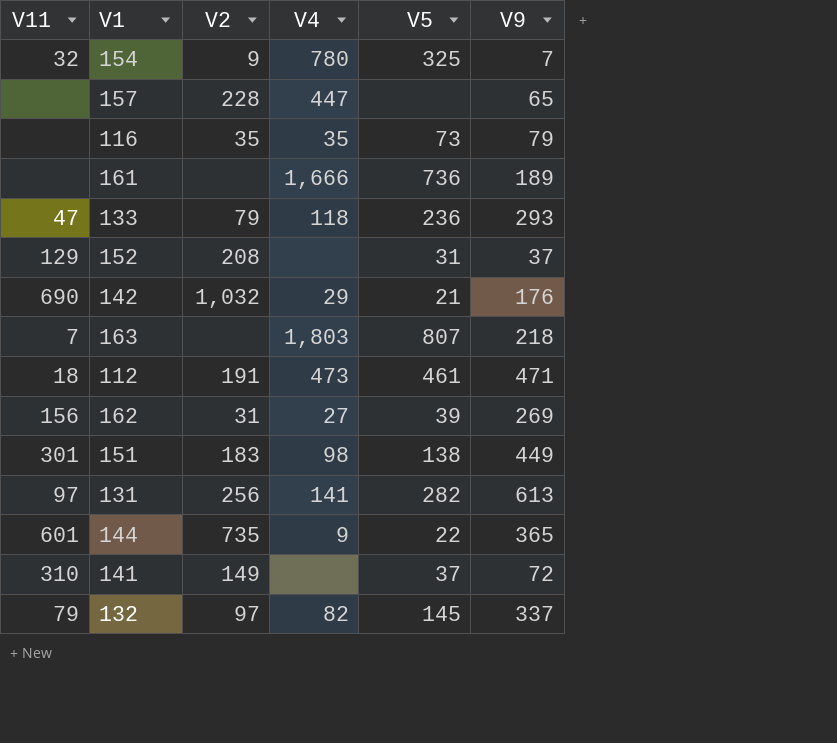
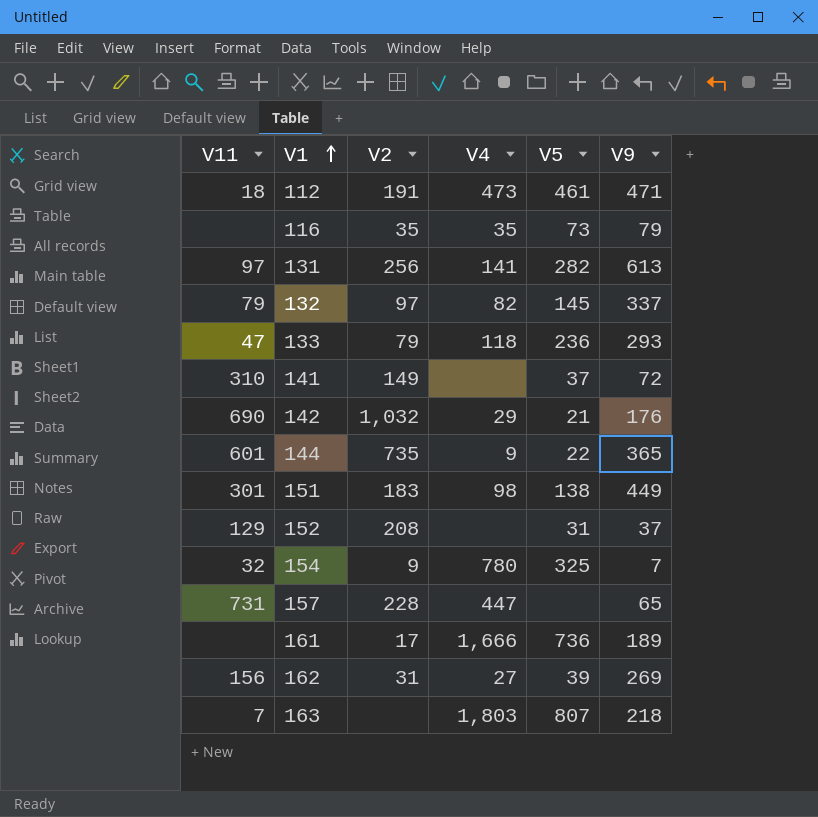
row order: none -> V1 ascending
157 | V11: none -> 731
161 | V2: none -> 17

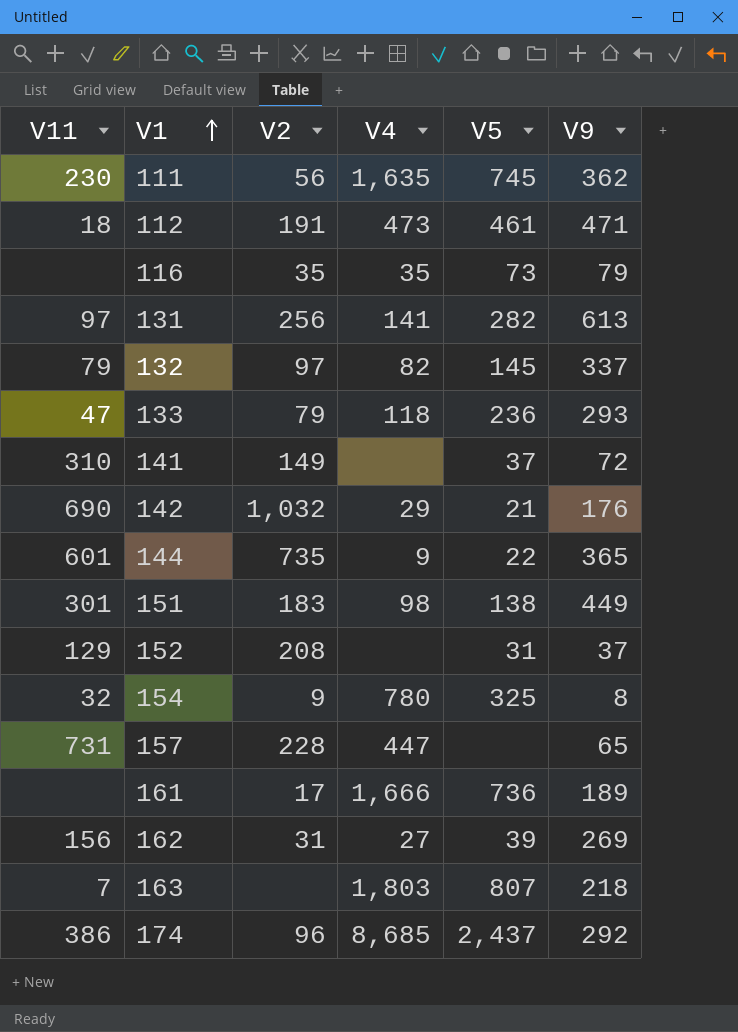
row 111: none -> 230 | 56 | 1,635 | 745 | 362
154 | V9: 7 -> 8
row 174: none -> 386 | 96 | 8,685 | 2,437 | 292

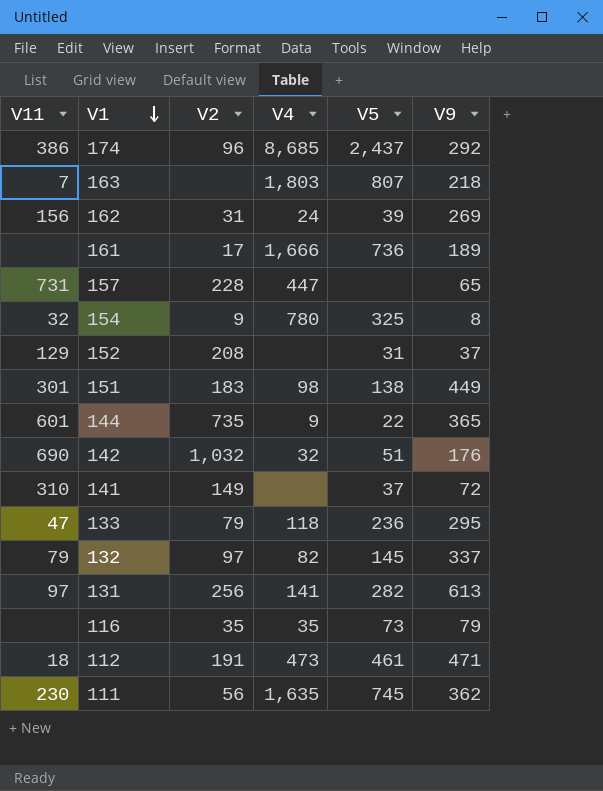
row order: V1 ascending -> V1 descending
162 | V4: 27 -> 24
142 | V4: 29 -> 32
142 | V5: 21 -> 51
133 | V9: 293 -> 295

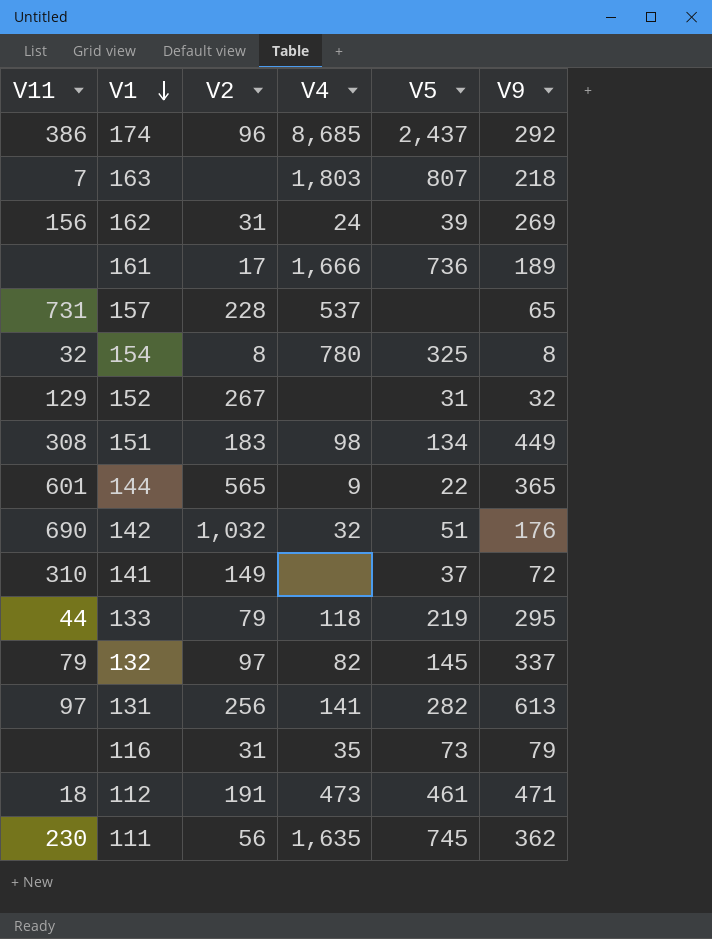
157 | V4: 447 -> 537
154 | V2: 9 -> 8
152 | V2: 208 -> 267
152 | V9: 37 -> 32
151 | V11: 301 -> 308
151 | V5: 138 -> 134
144 | V2: 735 -> 565
133 | V11: 47 -> 44
133 | V5: 236 -> 219
116 | V2: 35 -> 31

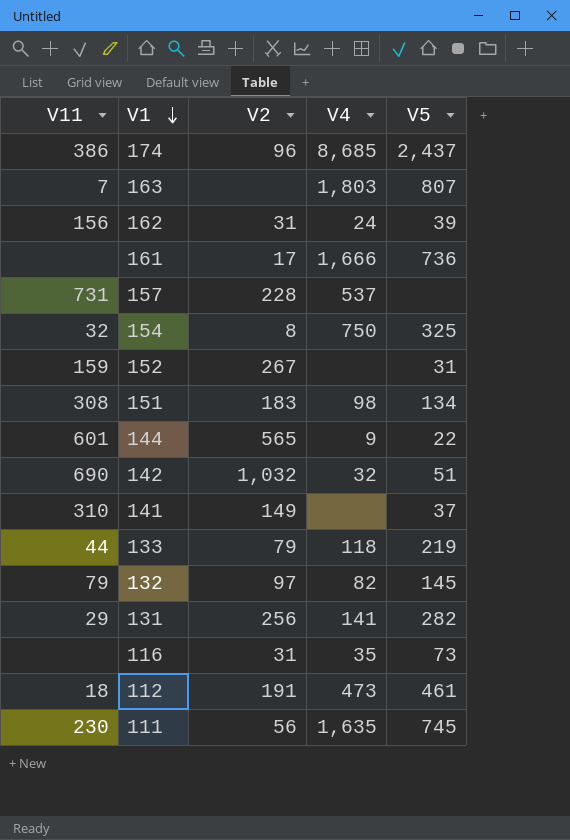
column V9 | position: 6 -> none
154 | V4: 780 -> 750
152 | V11: 129 -> 159
131 | V11: 97 -> 29

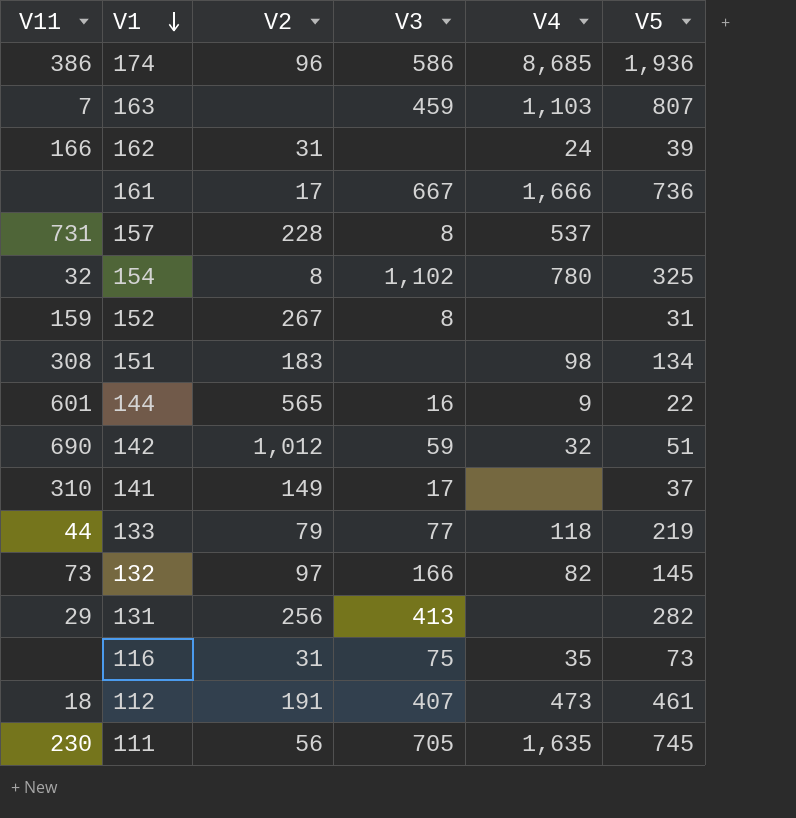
column V3 | position: none -> 4
174 | V5: 2,437 -> 1,936
163 | V4: 1,803 -> 1,103
162 | V11: 156 -> 166
154 | V4: 750 -> 780
142 | V2: 1,032 -> 1,012
132 | V11: 79 -> 73
131 | V4: 141 -> none

